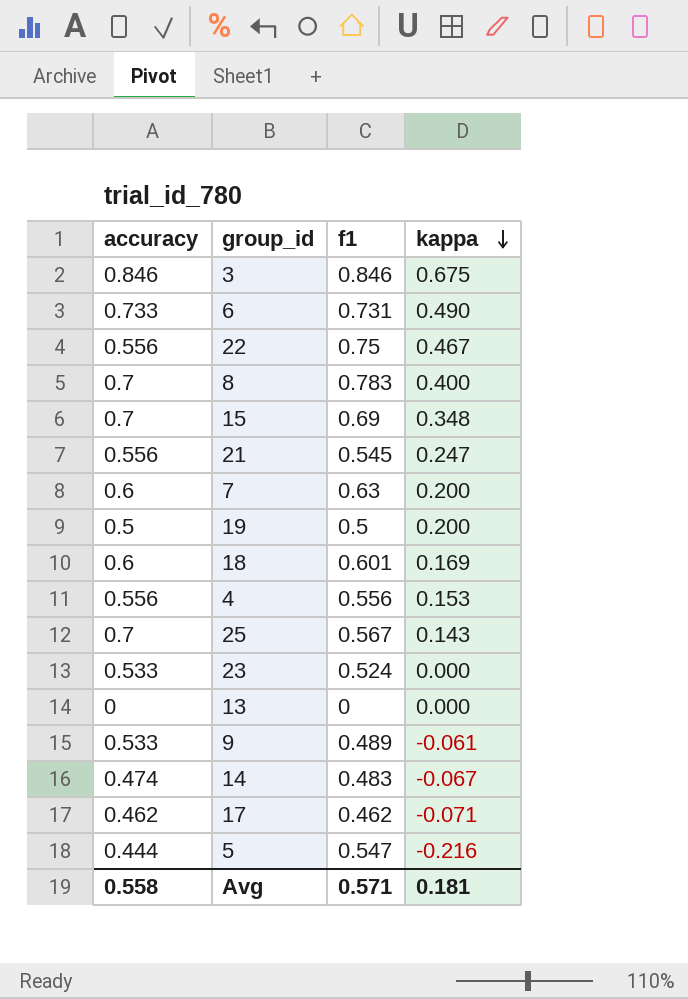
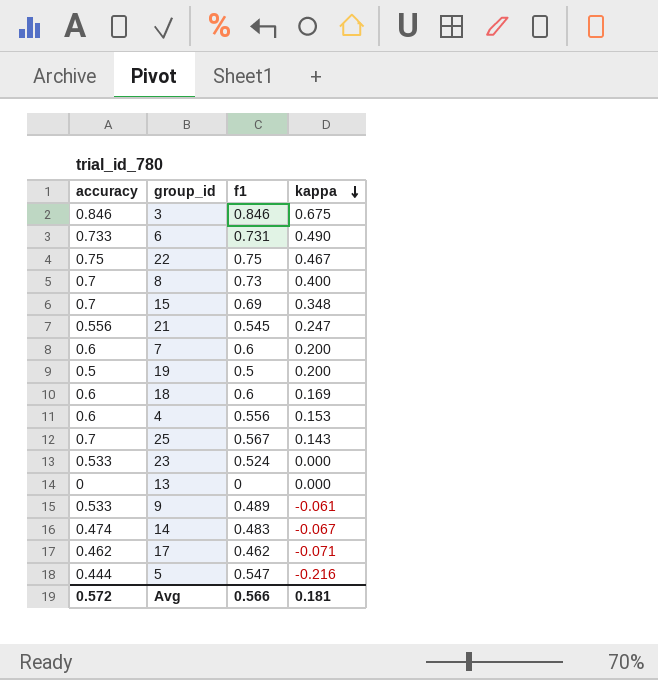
22 | accuracy: 0.556 -> 0.75
8 | f1: 0.783 -> 0.73
7 | f1: 0.63 -> 0.6
18 | f1: 0.601 -> 0.6
4 | accuracy: 0.556 -> 0.6
Avg | accuracy: 0.558 -> 0.572
Avg | f1: 0.571 -> 0.566

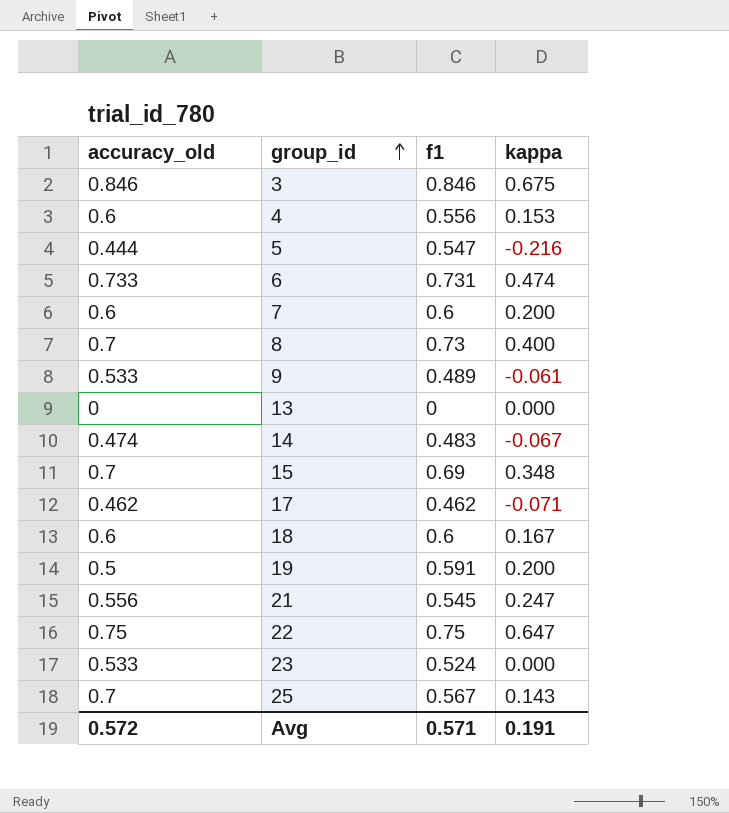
row order: kappa descending -> group_id ascending
column name: accuracy -> accuracy_old
6 | kappa: 0.490 -> 0.474
18 | kappa: 0.169 -> 0.167
19 | f1: 0.5 -> 0.591
22 | kappa: 0.467 -> 0.647
Avg | f1: 0.566 -> 0.571
Avg | kappa: 0.181 -> 0.191

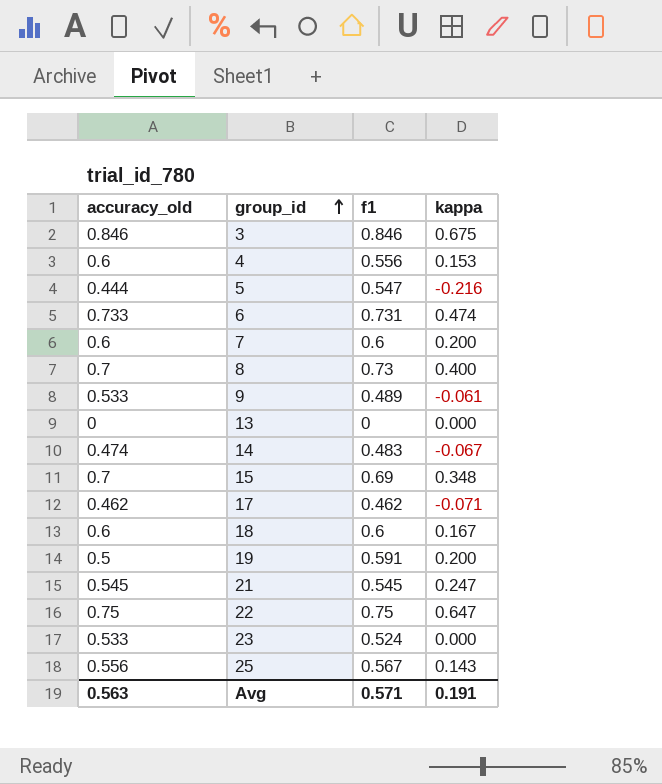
21 | accuracy_old: 0.556 -> 0.545
25 | accuracy_old: 0.7 -> 0.556
Avg | accuracy_old: 0.572 -> 0.563

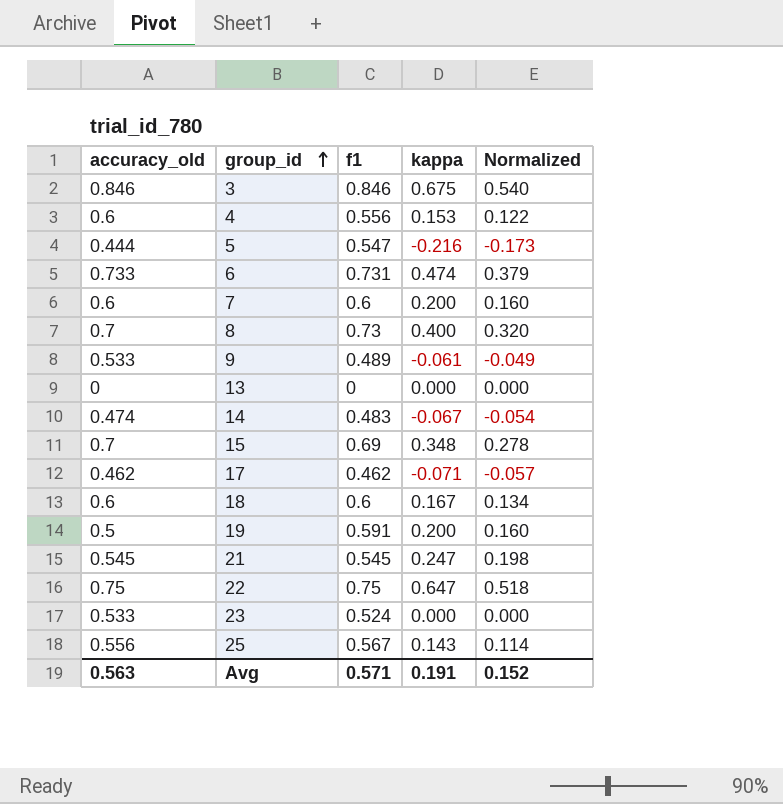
column Normalized | formula: none -> [kappa] * 0.8

